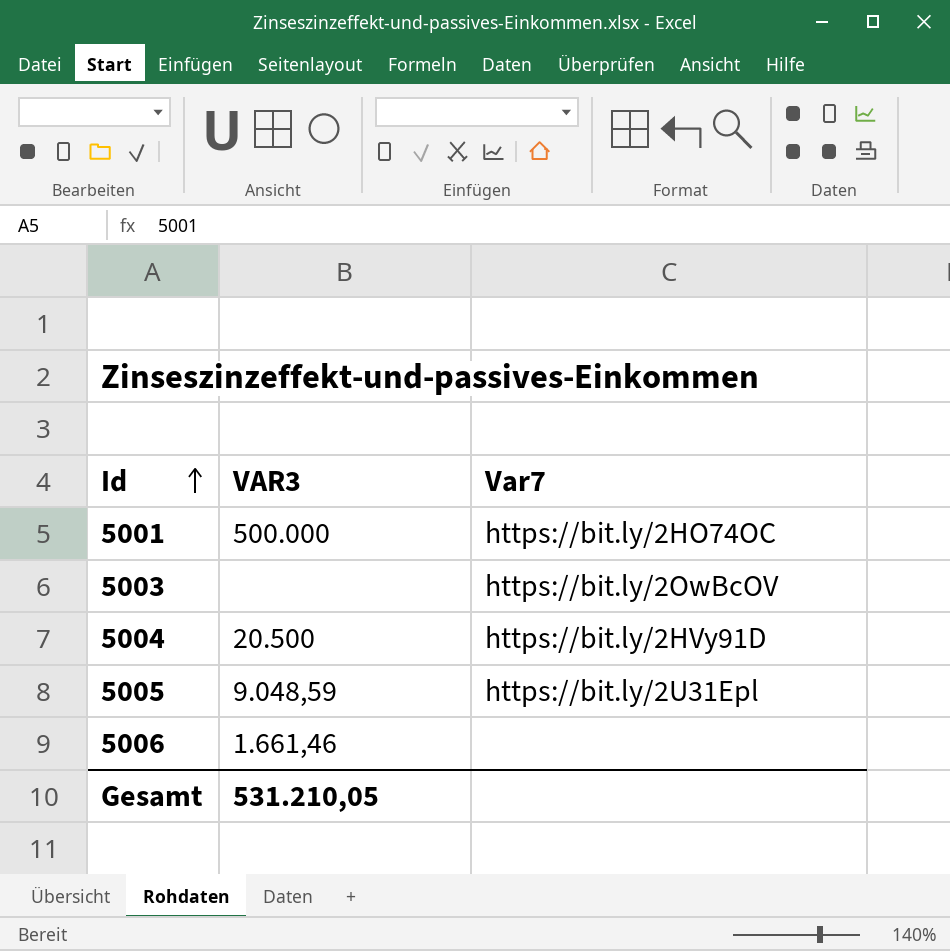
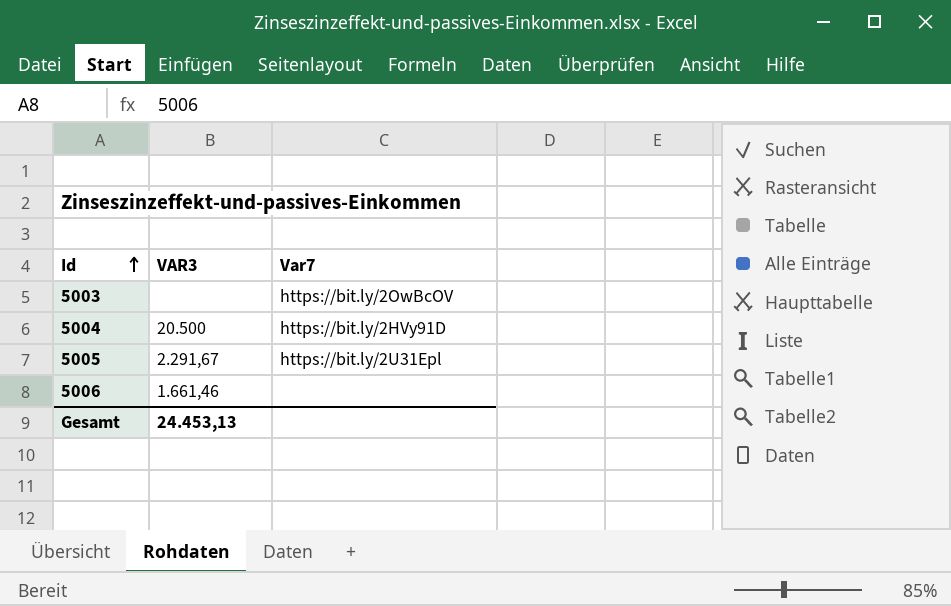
row 5001: 500.000 | https://bit.ly/2HO74OC -> none
5005 | VAR3: 9.048,59 -> 2.291,67
Gesamt | VAR3: 531.210,05 -> 24.453,13

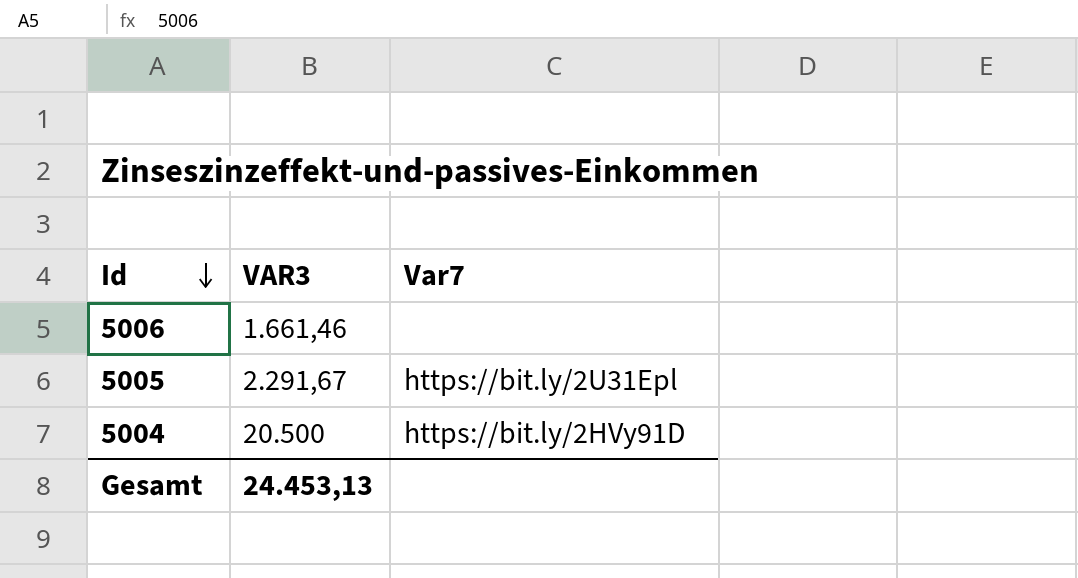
row order: Id ascending -> Id descending
row 5003: none | https://bit.ly/2OwBcOV -> none

